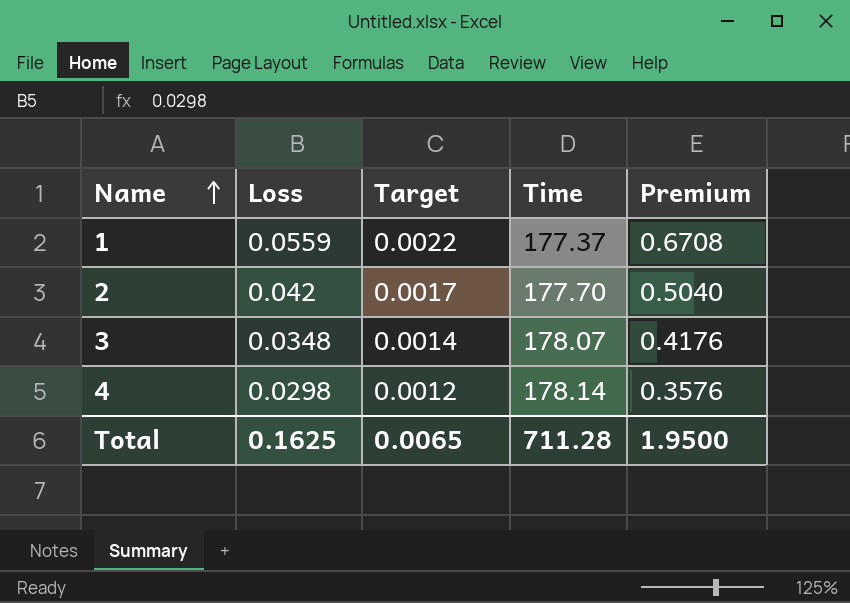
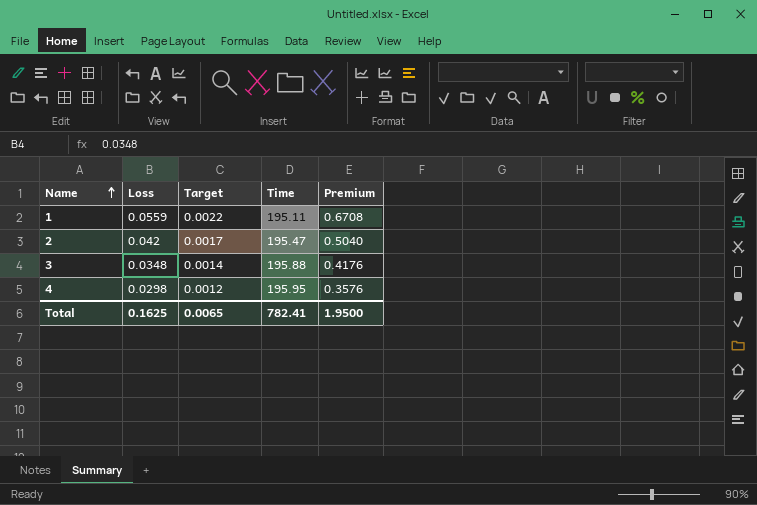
1 | Time: 177.37 -> 195.11
2 | Time: 177.70 -> 195.47
3 | Time: 178.07 -> 195.88
4 | Time: 178.14 -> 195.95
Total | Time: 711.28 -> 782.41

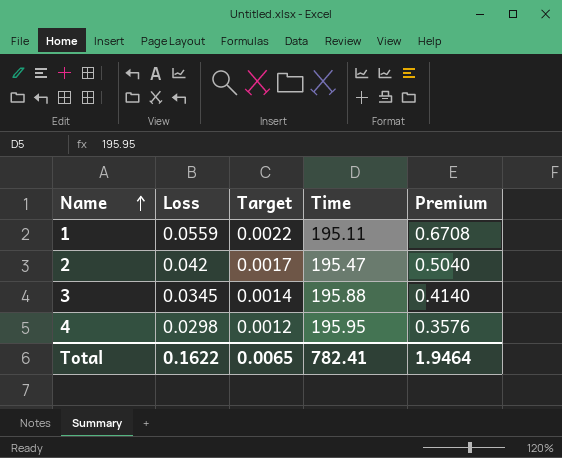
3 | Loss: 0.0348 -> 0.0345
3 | Premium: 0.4176 -> 0.4140
Total | Loss: 0.1625 -> 0.1622
Total | Premium: 1.9500 -> 1.9464

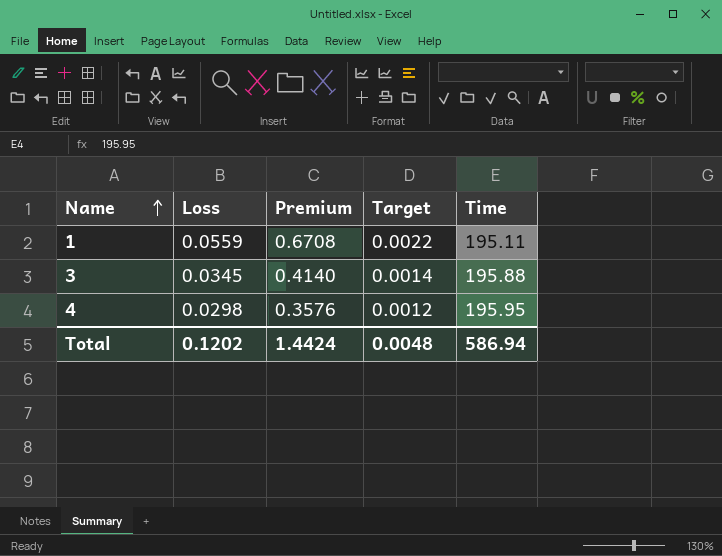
column Premium | position: 5 -> 3
row 2: 0.042 | 0.0017 | 195.47 | 0.5040 -> none
Total | Loss: 0.1622 -> 0.1202
Total | Premium: 1.9464 -> 1.4424
Total | Target: 0.0065 -> 0.0048
Total | Time: 782.41 -> 586.94

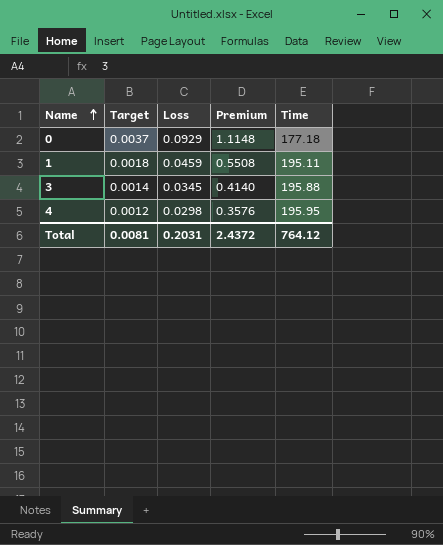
column Target | position: 4 -> 2
row 0: none -> 0.0037 | 0.0929 | 1.1148 | 177.18
1 | Target: 0.0022 -> 0.0018
1 | Loss: 0.0559 -> 0.0459
1 | Premium: 0.6708 -> 0.5508
Total | Target: 0.0048 -> 0.0081
Total | Loss: 0.1202 -> 0.2031
Total | Premium: 1.4424 -> 2.4372
Total | Time: 586.94 -> 764.12

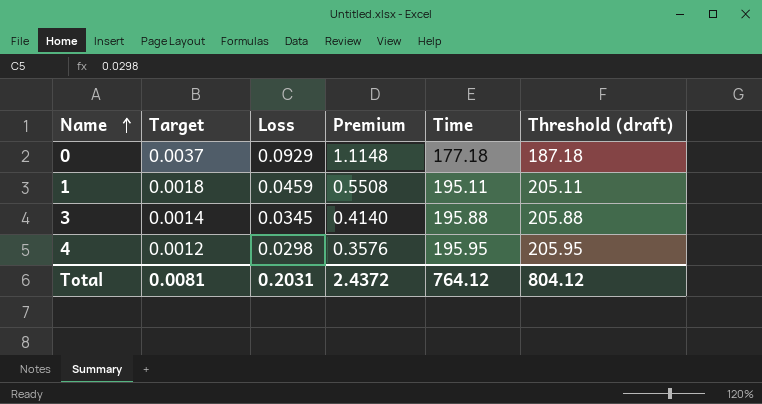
column Threshold (draft) | formula: none -> [Time] + 10

